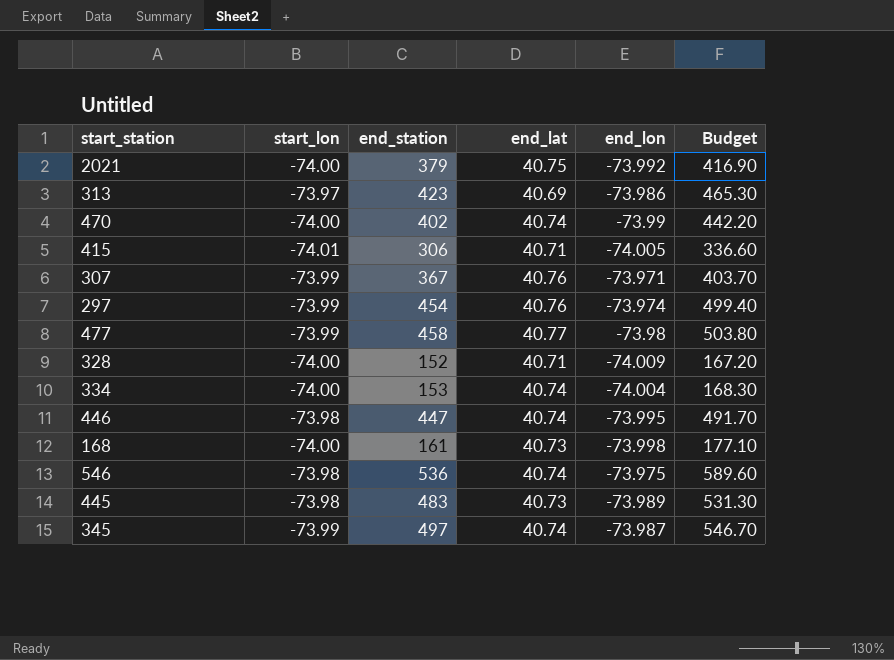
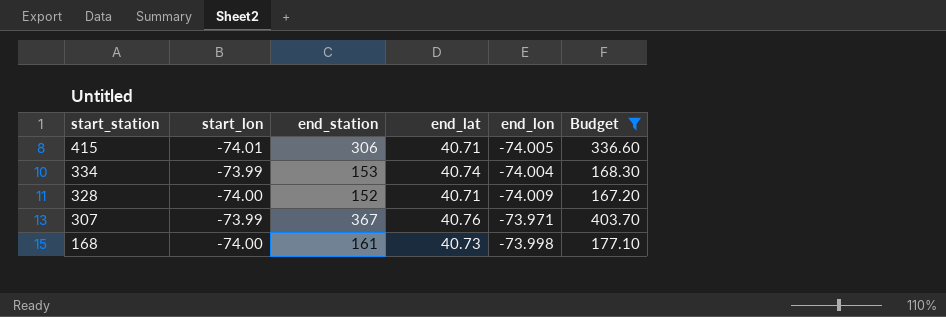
filter: none -> Budget <= 403.70
row order: none -> start_station descending
334 | start_lon: -74.00 -> -73.99

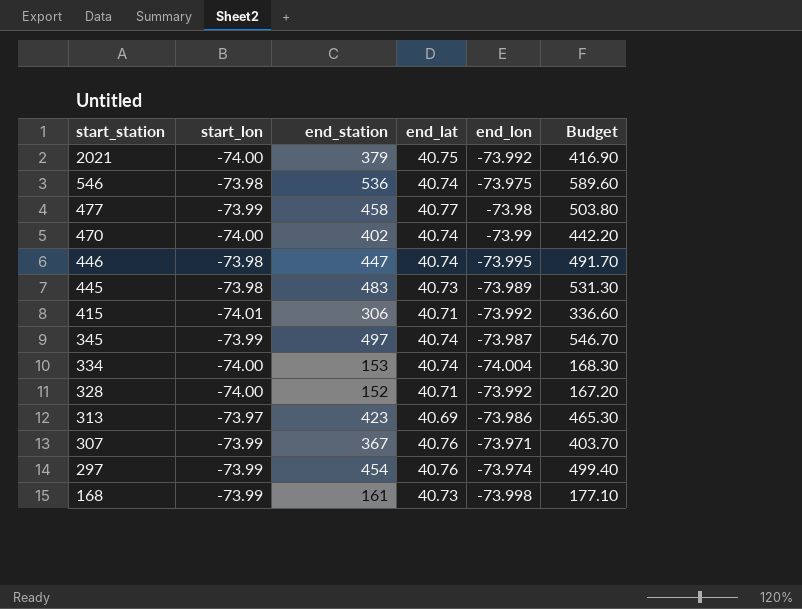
filter: Budget <= 403.70 -> none
415 | end_lon: -74.005 -> -73.992
334 | start_lon: -73.99 -> -74.00
328 | end_lon: -74.009 -> -73.992
168 | start_lon: -74.00 -> -73.99

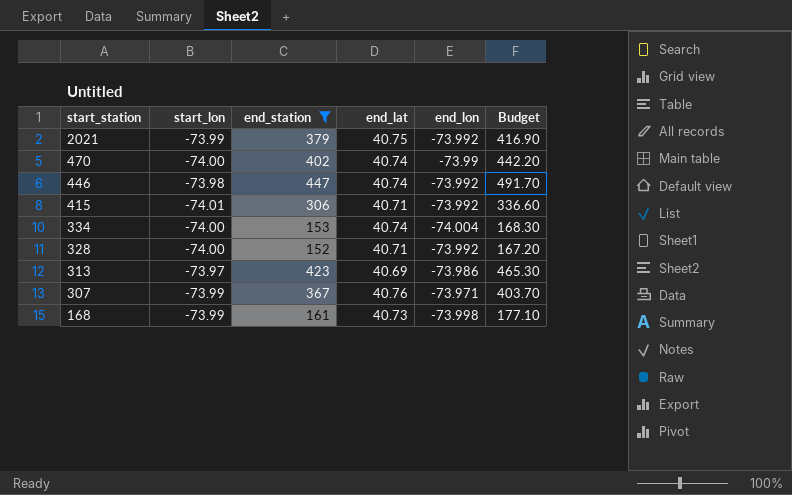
filter: none -> end_station <= 447
2021 | start_lon: -74.00 -> -73.99
446 | end_lon: -73.995 -> -73.992

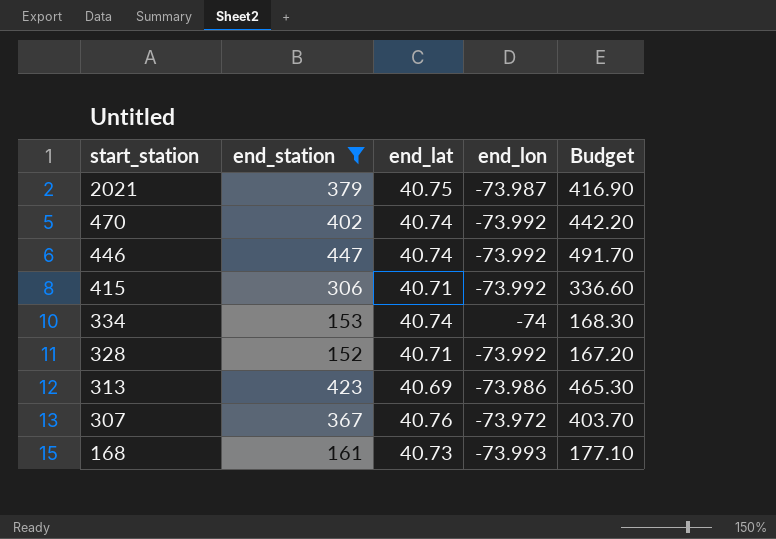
column start_lon | position: 2 -> none
2021 | end_lon: -73.992 -> -73.987
470 | end_lon: -73.99 -> -73.992
334 | end_lon: -74.004 -> -74
307 | end_lon: -73.971 -> -73.972
168 | end_lon: -73.998 -> -73.993

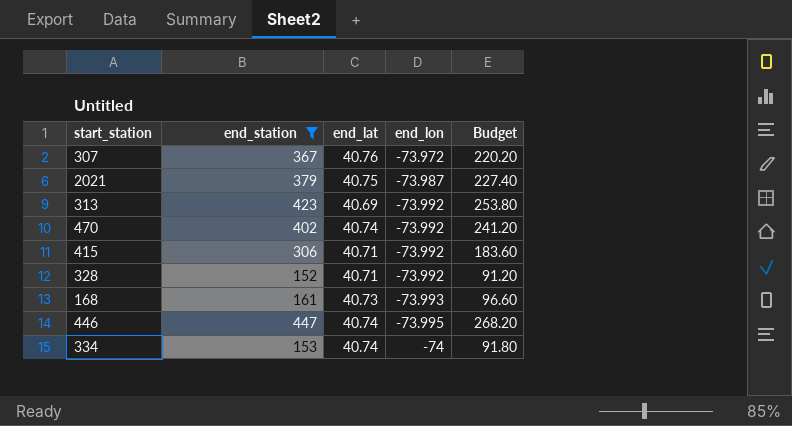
row order: start_station descending -> end_lon descending
column Budget | formula: [end_station] * 1.1 -> [end_station] * 0.6
313 | end_lon: -73.986 -> -73.992
446 | end_lon: -73.992 -> -73.995

